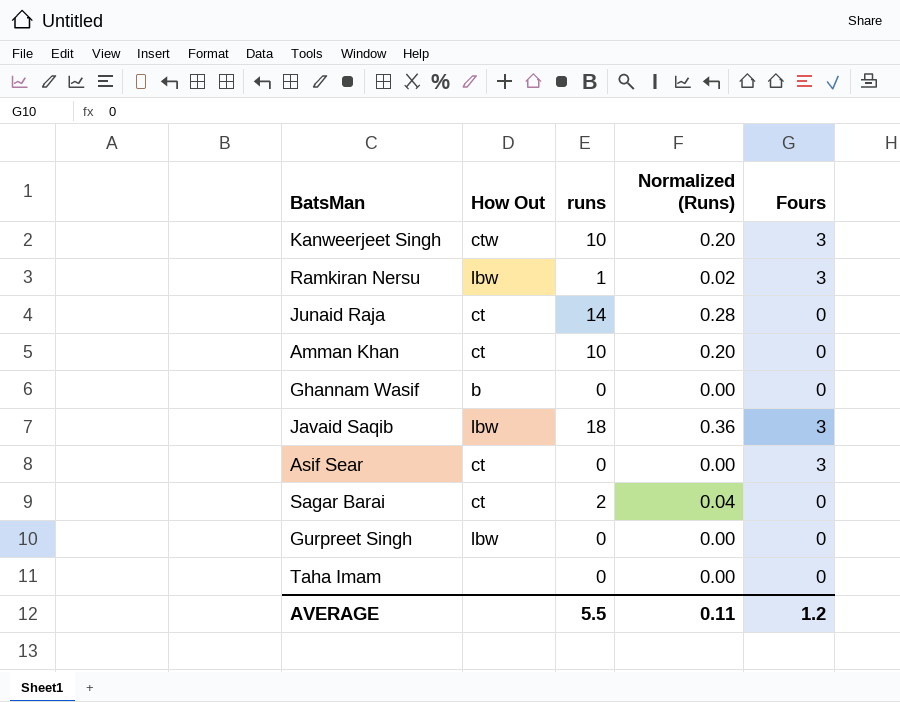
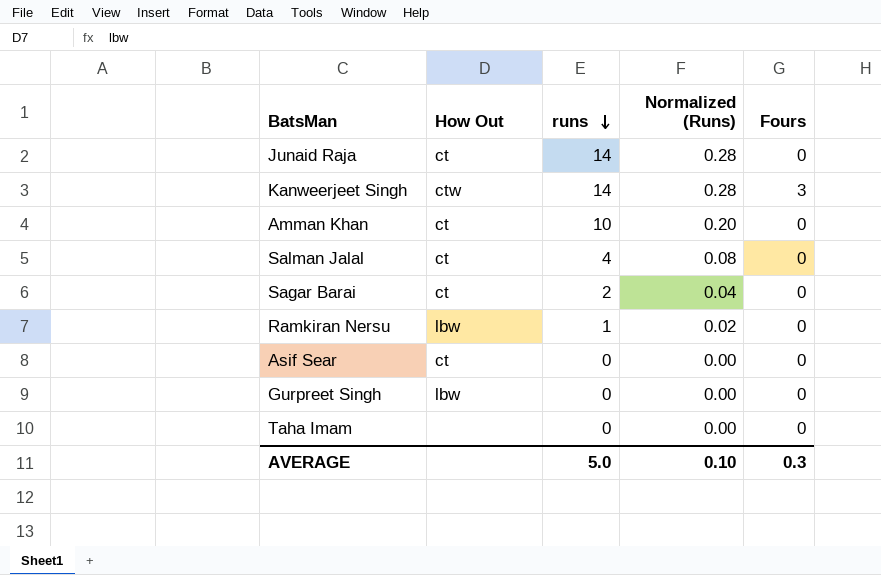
row order: none -> runs descending
row Ghannam Wasif: b | 0 | 0.00 | 0 -> none
row Javaid Saqib: lbw | 18 | 0.36 | 3 -> none
Kanweerjeet Singh | runs: 10 -> 14
Kanweerjeet Singh | Normalized (Runs): 0.20 -> 0.28
row Salman Jalal: none -> ct | 4 | 0.08 | 0
Ramkiran Nersu | Fours: 3 -> 0
Asif Sear | Fours: 3 -> 0
AVERAGE | runs: 5.5 -> 5.0
AVERAGE | Normalized (Runs): 0.11 -> 0.10
AVERAGE | Fours: 1.2 -> 0.3

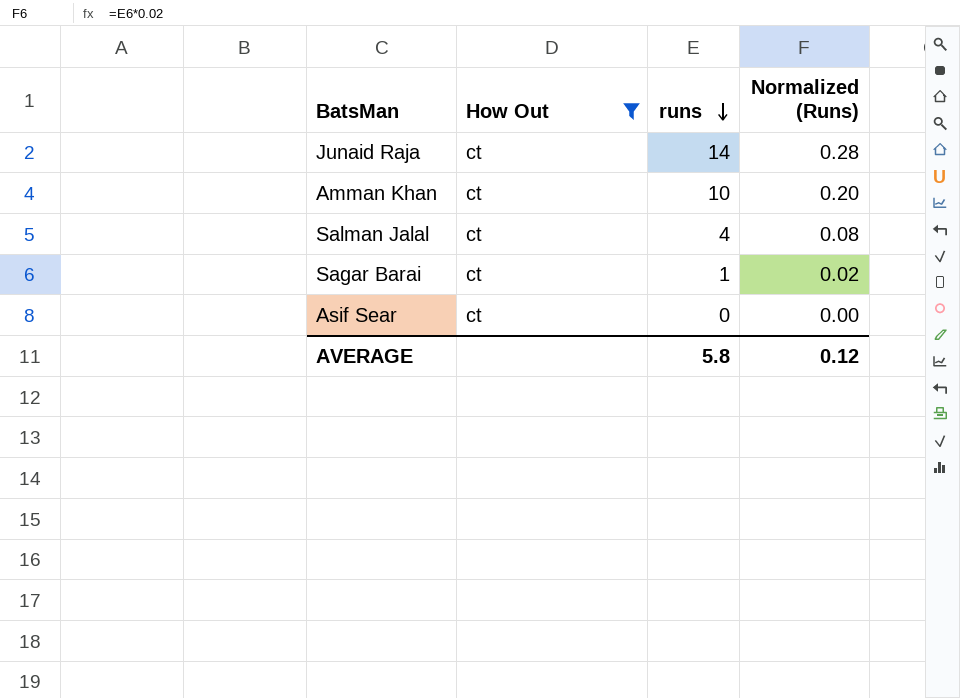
filter: none -> How Out = ct
column Fours | position: 5 -> none
Sagar Barai | runs: 2 -> 1
Sagar Barai | Normalized (Runs): 0.04 -> 0.02
AVERAGE | runs: 5.0 -> 5.8
AVERAGE | Normalized (Runs): 0.10 -> 0.12

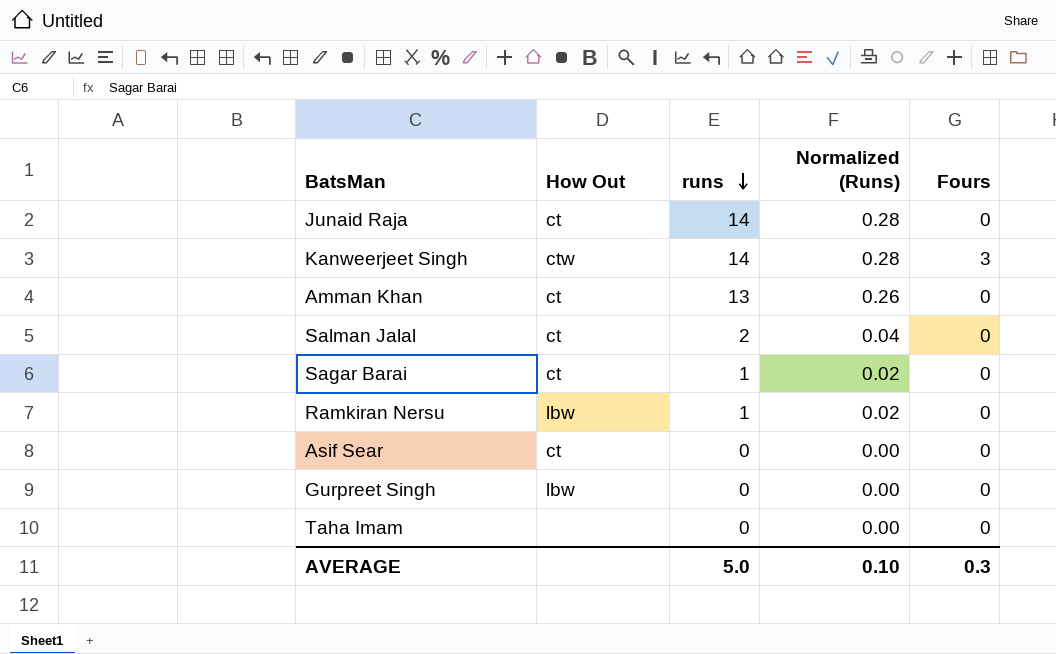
filter: How Out = ct -> none
column Fours | position: none -> 5
Amman Khan | runs: 10 -> 13
Amman Khan | Normalized (Runs): 0.20 -> 0.26
Salman Jalal | runs: 4 -> 2
Salman Jalal | Normalized (Runs): 0.08 -> 0.04
AVERAGE | runs: 5.8 -> 5.0
AVERAGE | Normalized (Runs): 0.12 -> 0.10

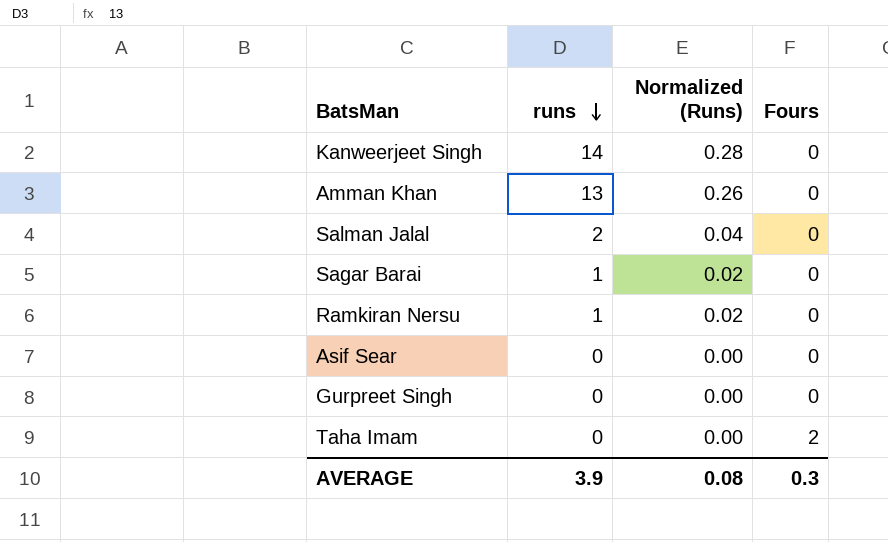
column How Out | position: 2 -> none
row Junaid Raja: ct | 14 | 0.28 | 0 -> none
Kanweerjeet Singh | Fours: 3 -> 0
Taha Imam | Fours: 0 -> 2
AVERAGE | runs: 5.0 -> 3.9
AVERAGE | Normalized (Runs): 0.10 -> 0.08

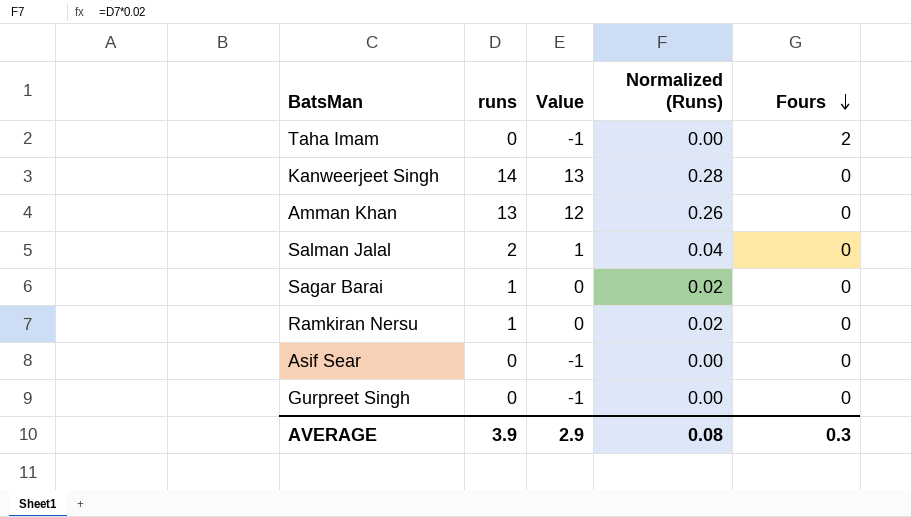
row order: runs descending -> Fours descending
column Value | formula: none -> [runs] - 1

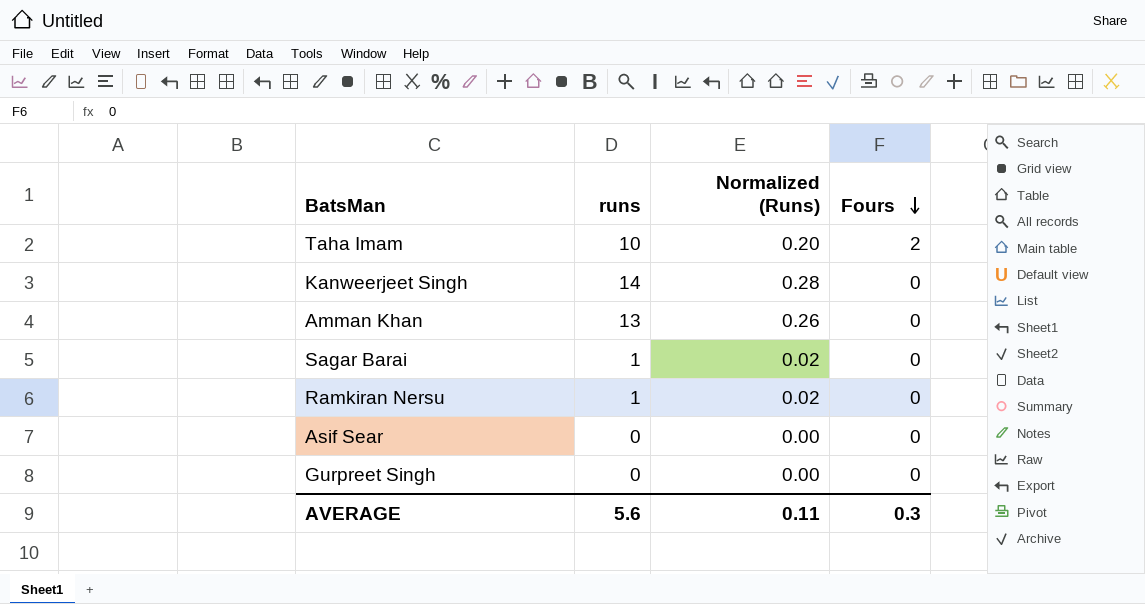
column Value | formula: [runs] - 1 -> none
row Salman Jalal: 2 | 1 | 0.04 | 0 -> none
Taha Imam | runs: 0 -> 10
Taha Imam | Normalized (Runs): 0.00 -> 0.20
AVERAGE | runs: 3.9 -> 5.6
AVERAGE | Normalized (Runs): 0.08 -> 0.11

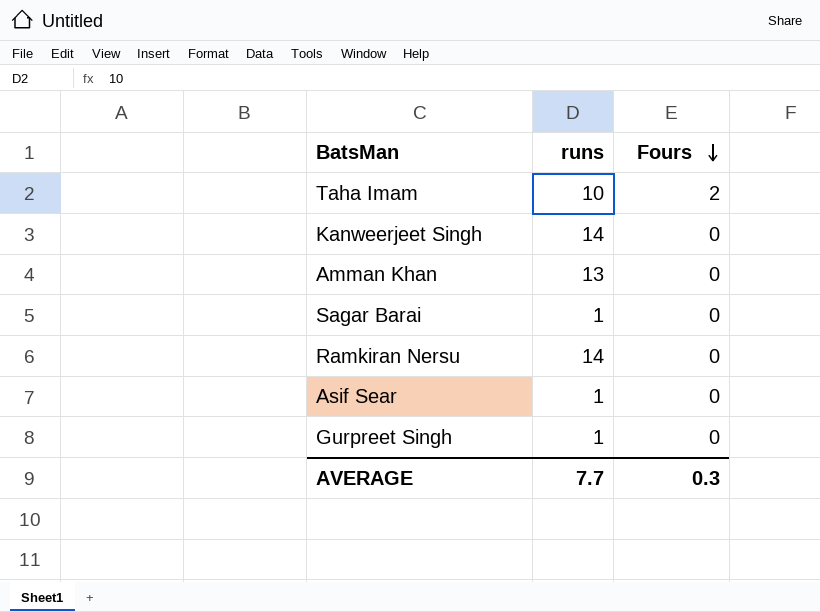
column Normalized (Runs) | formula: [runs] * 0.02 -> none
Ramkiran Nersu | runs: 1 -> 14
Asif Sear | runs: 0 -> 1
Gurpreet Singh | runs: 0 -> 1
AVERAGE | runs: 5.6 -> 7.7

